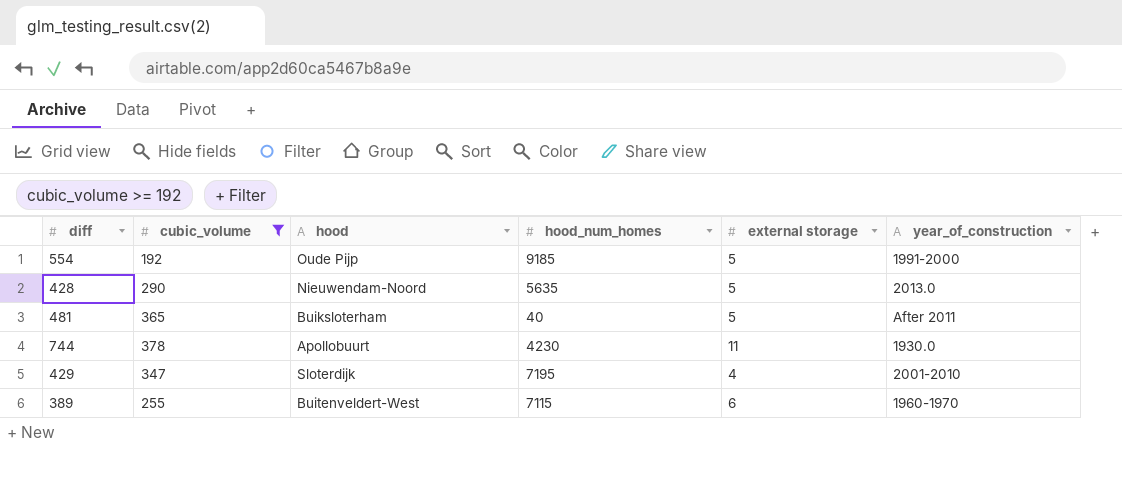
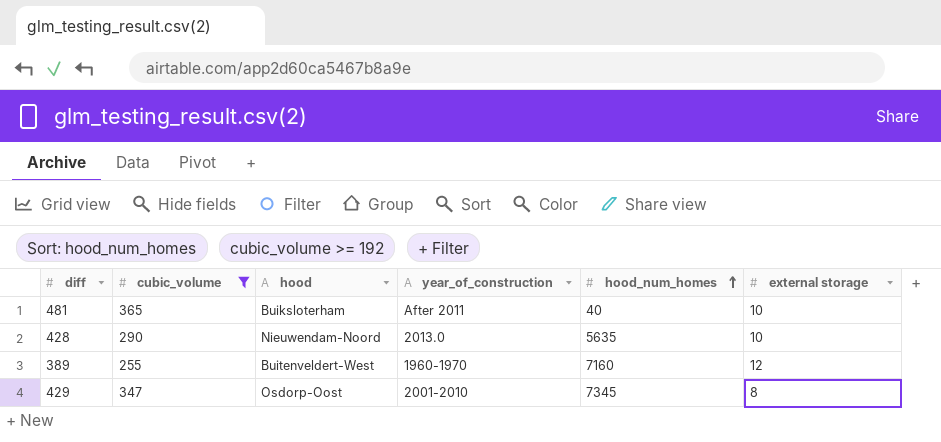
row order: none -> hood_num_homes ascending
column year_of_construction | position: 6 -> 4
row 554: 192 | Oude Pijp | 9185 | 5 | 1991-2000 -> none
row 744: 378 | Apollobuurt | 4230 | 11 | 1930.0 -> none
481 | external storage: 5 -> 10
428 | external storage: 5 -> 10
389 | hood_num_homes: 7115 -> 7160
389 | external storage: 6 -> 12
429 | hood: Sloterdijk -> Osdorp-Oost
429 | hood_num_homes: 7195 -> 7345
429 | external storage: 4 -> 8

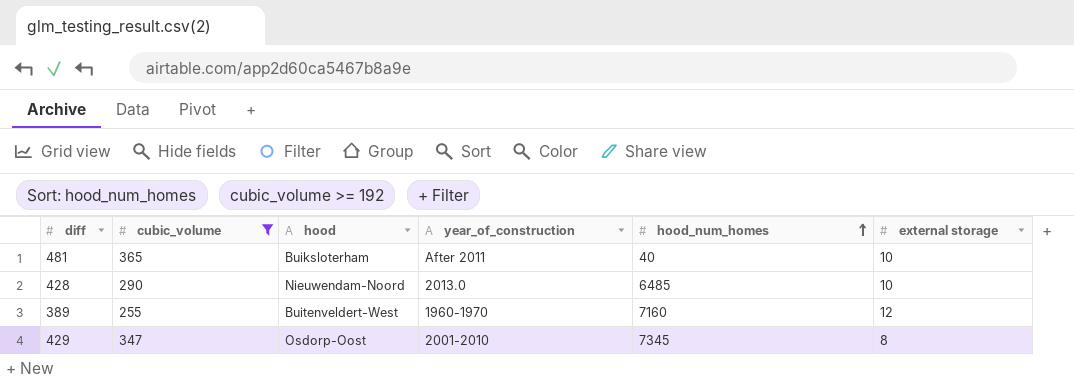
428 | hood_num_homes: 5635 -> 6485

